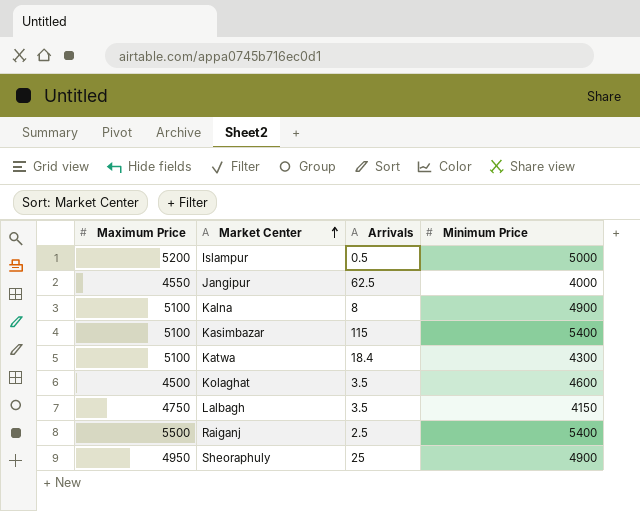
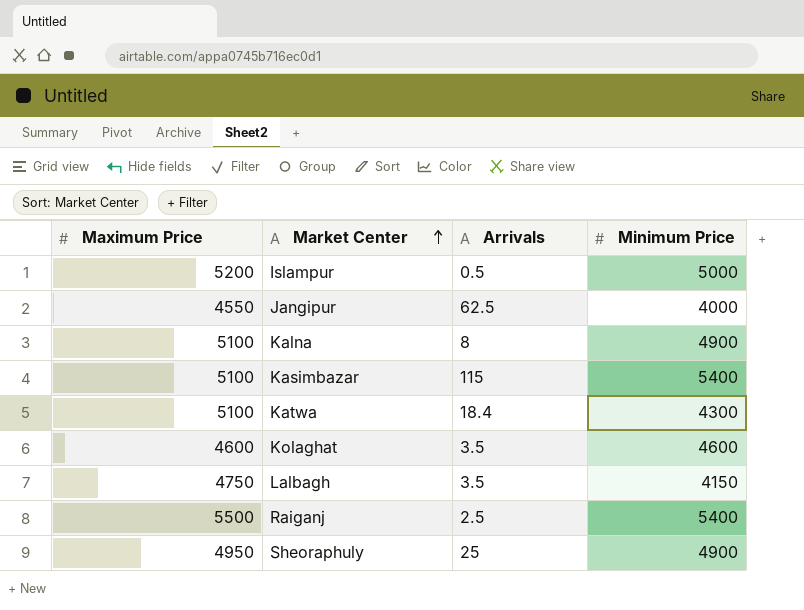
Kolaghat | Maximum Price: 4500 -> 4600

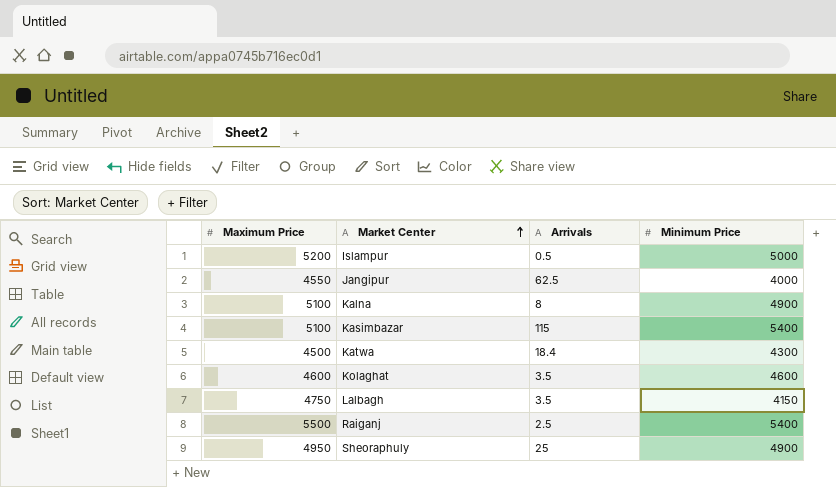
Katwa | Maximum Price: 5100 -> 4500

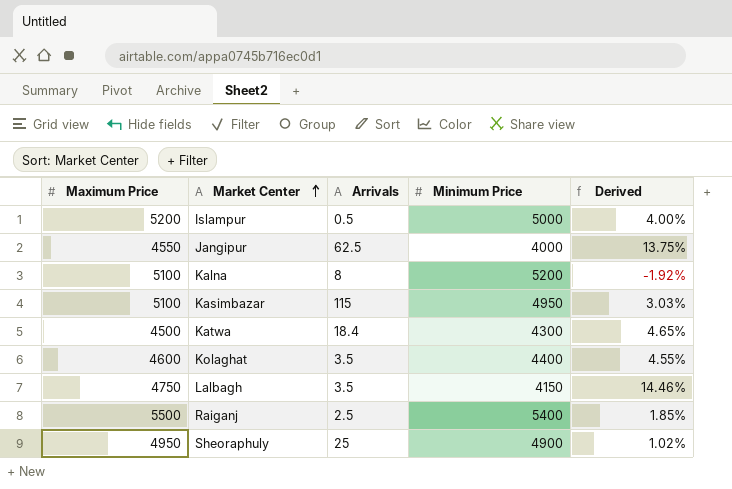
column Derived | formula: none -> ([Maximum Price] - [Minimum Price]) / [Minimum Price]
Kalna | Minimum Price: 4900 -> 5200
Kasimbazar | Minimum Price: 5400 -> 4950
Kolaghat | Minimum Price: 4600 -> 4400

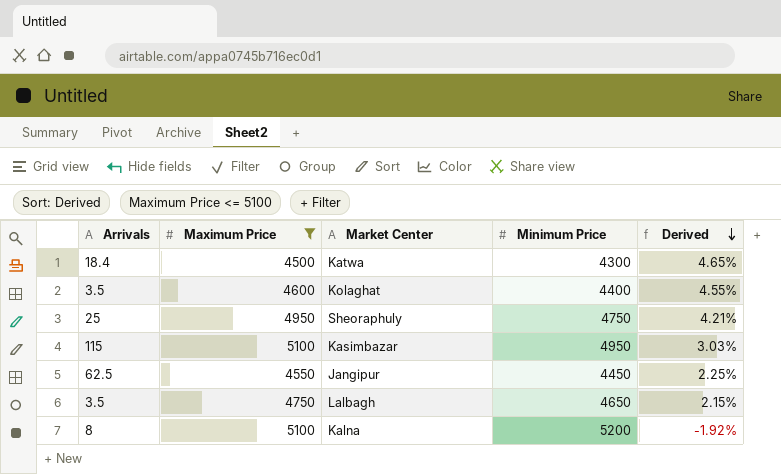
filter: none -> Maximum Price <= 5100
row order: Market Center ascending -> Derived descending
column Arrivals | position: 3 -> 1
Sheoraphuly | Minimum Price: 4900 -> 4750
Sheoraphuly | Derived: 1.02% -> 4.21%
Jangipur | Minimum Price: 4000 -> 4450
Jangipur | Derived: 13.75% -> 2.25%
Lalbagh | Minimum Price: 4150 -> 4650
Lalbagh | Derived: 14.46% -> 2.15%

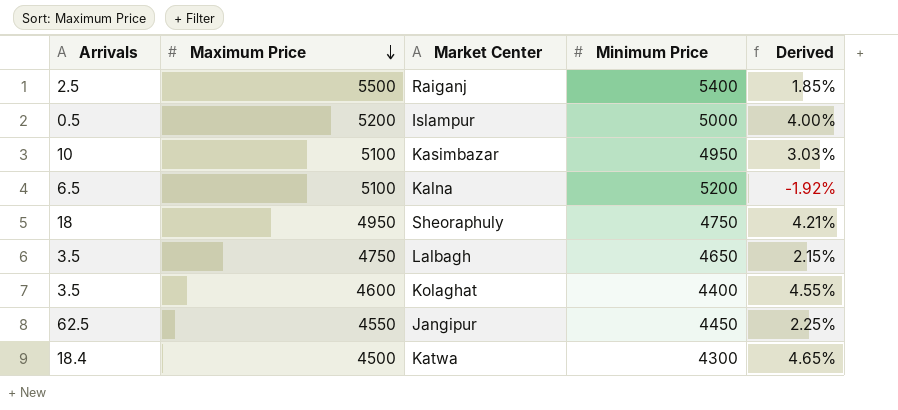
filter: Maximum Price <= 5100 -> none
row order: Derived descending -> Maximum Price descending
Kasimbazar | Arrivals: 115 -> 10
Kalna | Arrivals: 8 -> 6.5
Sheoraphuly | Arrivals: 25 -> 18

